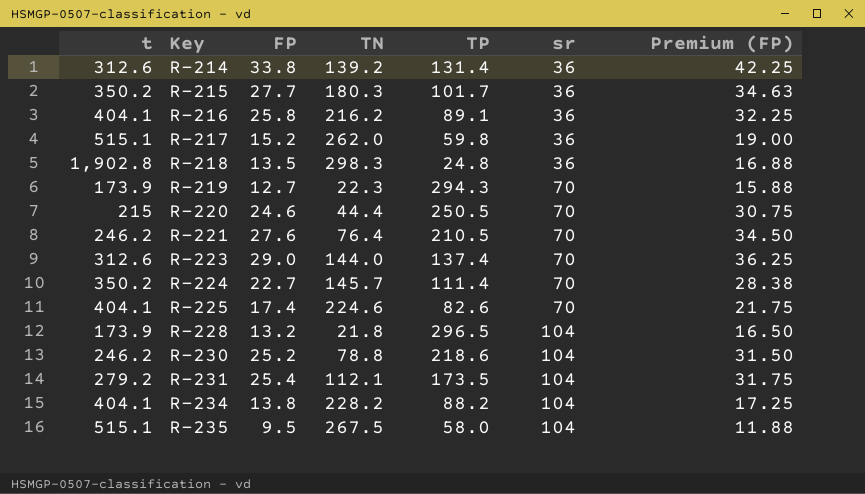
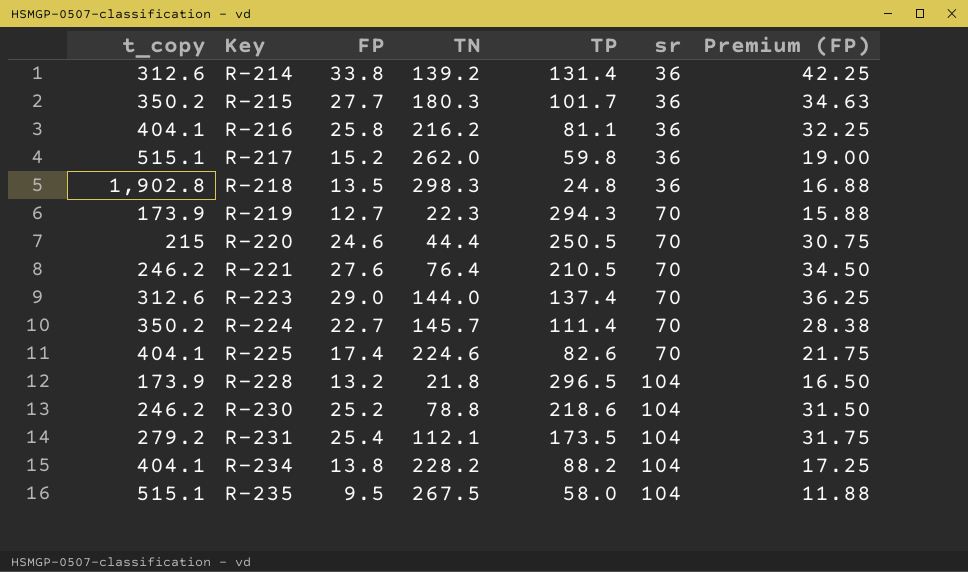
column name: t -> t_copy
R-216 | TP: 89.1 -> 81.1

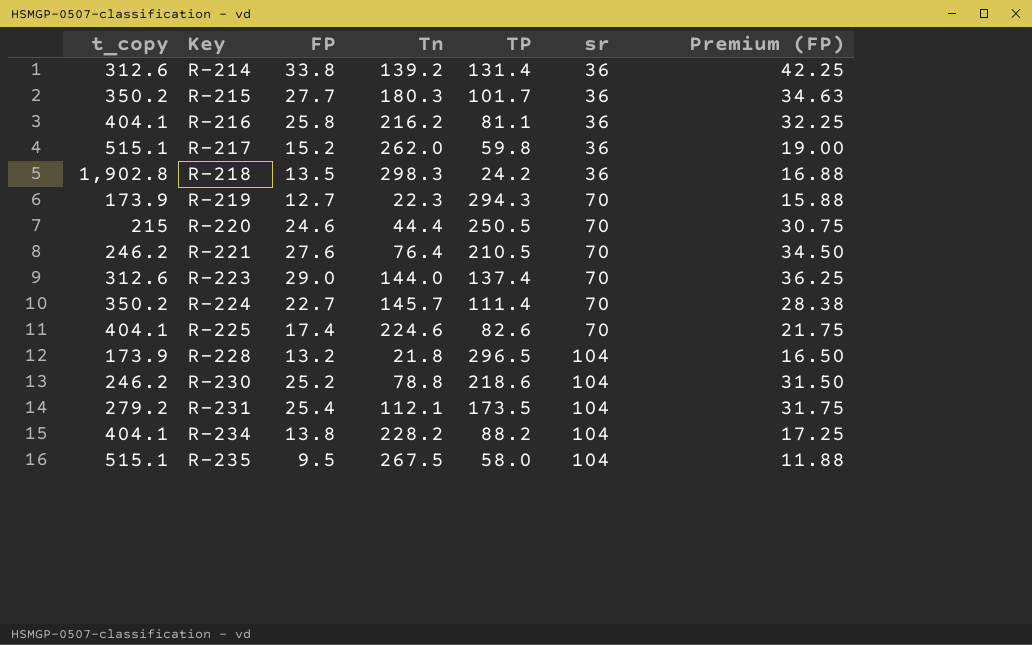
column name: TN -> Tn
R-218 | TP: 24.8 -> 24.2

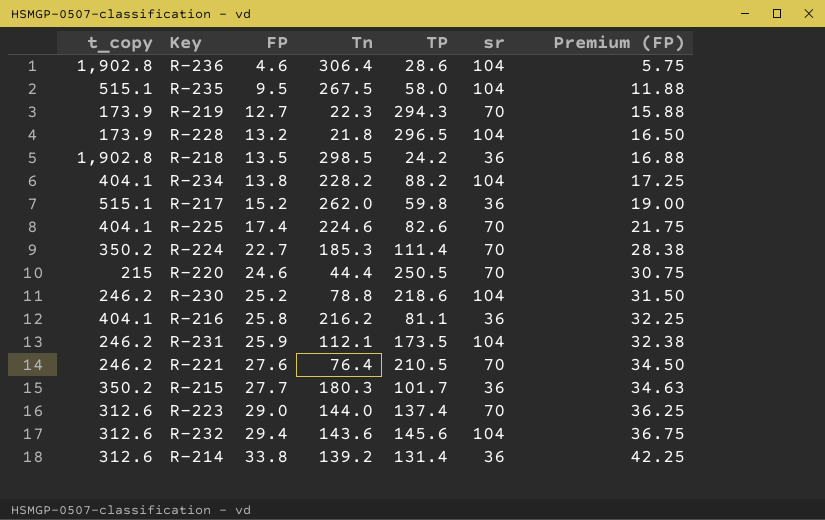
row order: Key ascending -> FP ascending
row R-236: none -> 1,902.8 | 4.6 | 306.4 | 28.6 | 104 | 5.75
R-218 | Tn: 298.3 -> 298.5
R-224 | Tn: 145.7 -> 185.3
R-231 | t_copy: 279.2 -> 246.2
R-231 | FP: 25.4 -> 25.9
R-231 | Premium (FP): 31.75 -> 32.38
row R-232: none -> 312.6 | 29.4 | 143.6 | 145.6 | 104 | 36.75

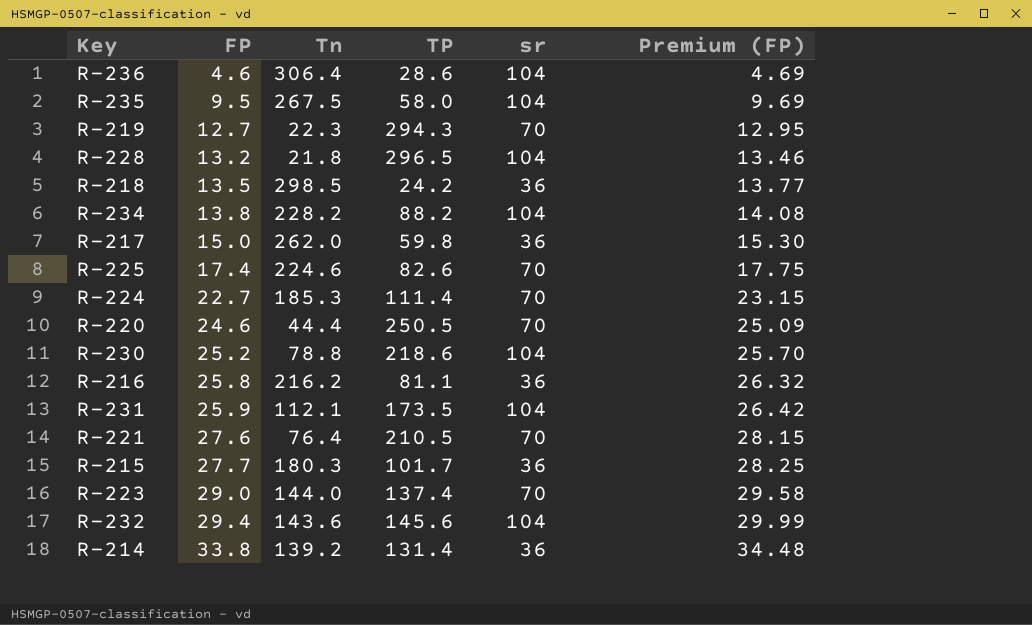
column t_copy | position: 1 -> none
column Premium (FP) | formula: [FP] * 1.25 -> [FP] * 1.02
R-217 | FP: 15.2 -> 15.0

